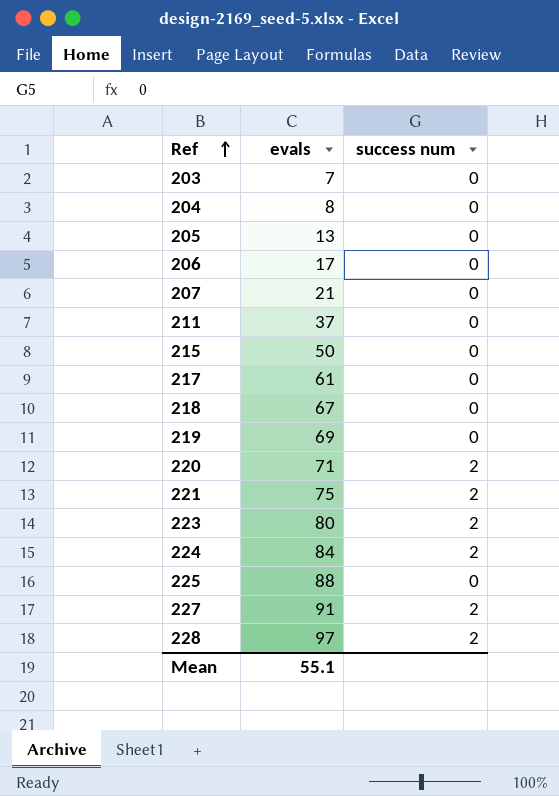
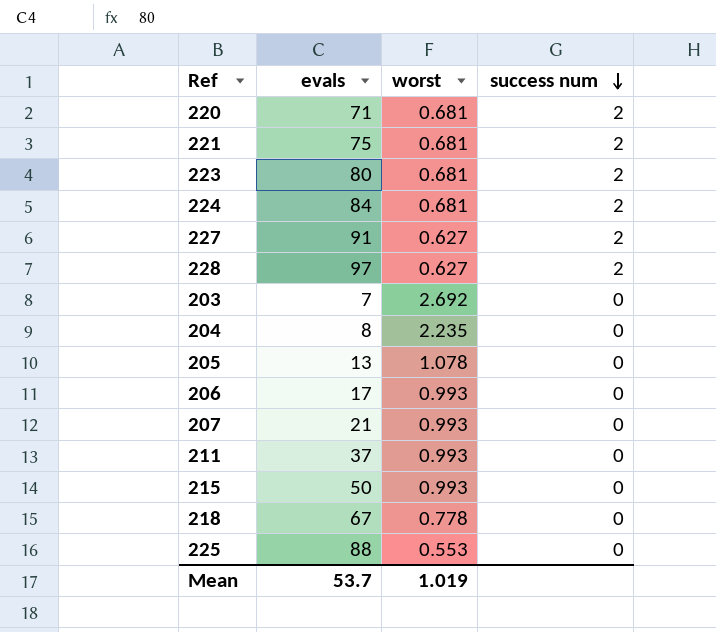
row order: Ref ascending -> success num descending
column worst | position: none -> 3
row 217: 61 | 0 -> none
row 219: 69 | 0 -> none
Mean | evals: 55.1 -> 53.7

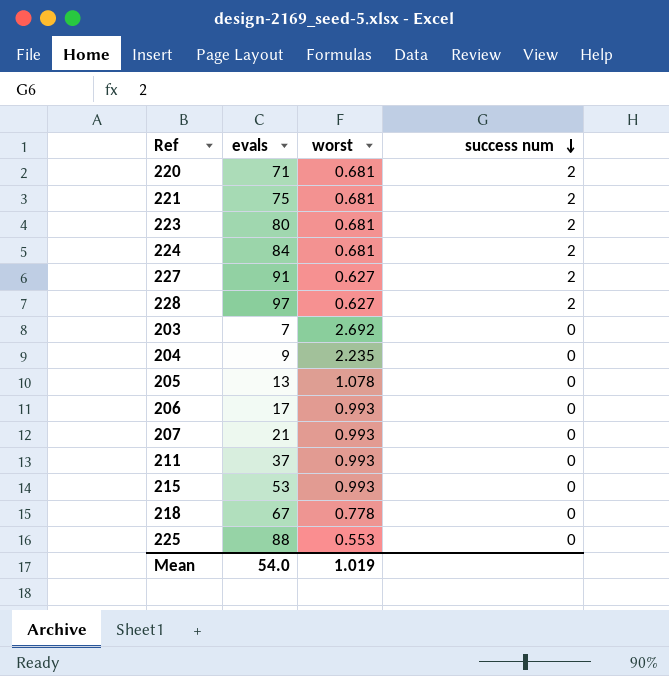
204 | evals: 8 -> 9
215 | evals: 50 -> 53
Mean | evals: 53.7 -> 54.0

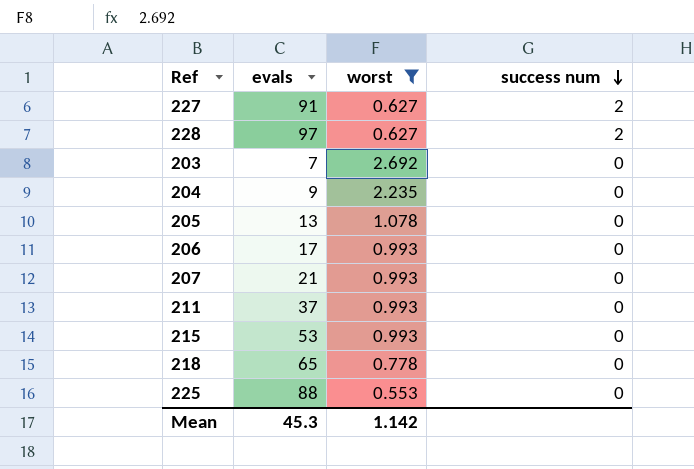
filter: none -> worst != 0.681
218 | evals: 67 -> 65
Mean | evals: 54.0 -> 45.3
Mean | worst: 1.019 -> 1.142

